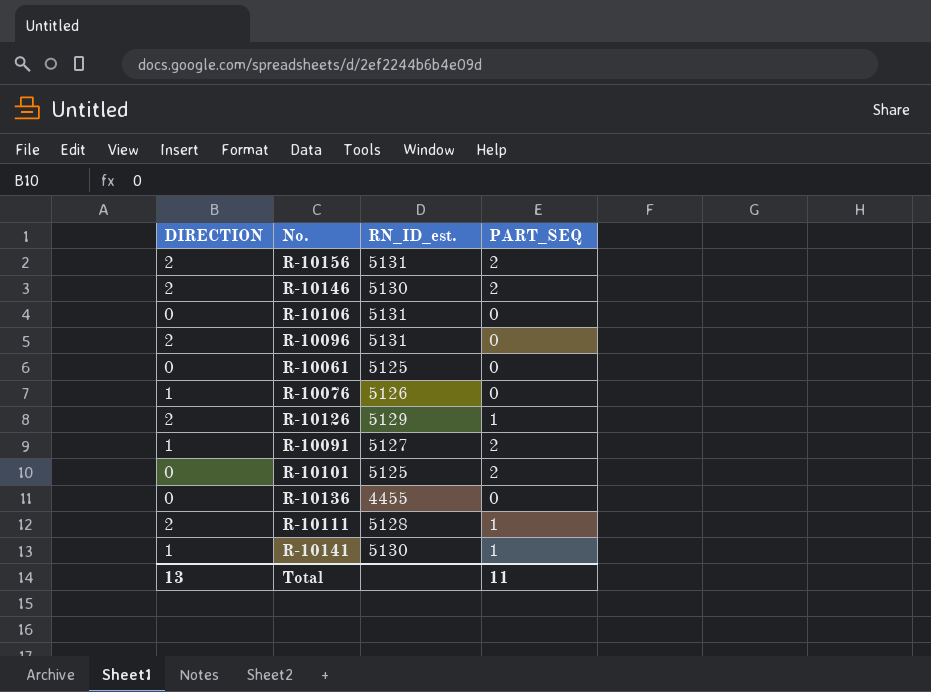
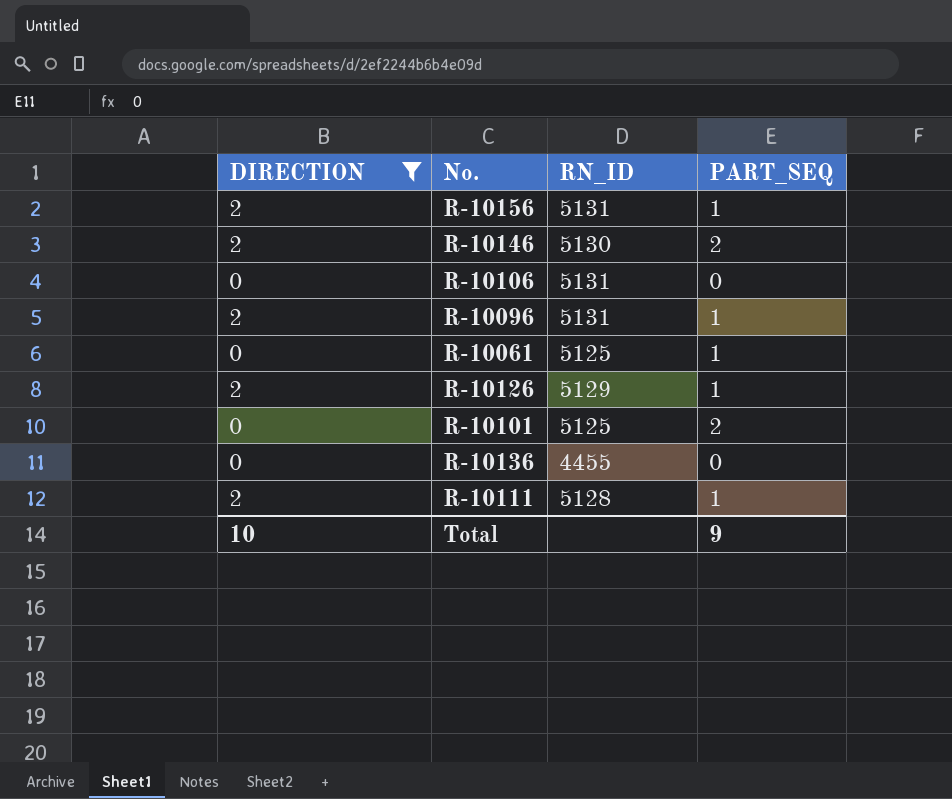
filter: none -> DIRECTION != 1
column name: RN_ID_est. -> RN_ID
R-10156 | PART_SEQ: 2 -> 1
R-10096 | PART_SEQ: 0 -> 1
R-10061 | PART_SEQ: 0 -> 1
Total | DIRECTION: 13 -> 10
Total | PART_SEQ: 11 -> 9

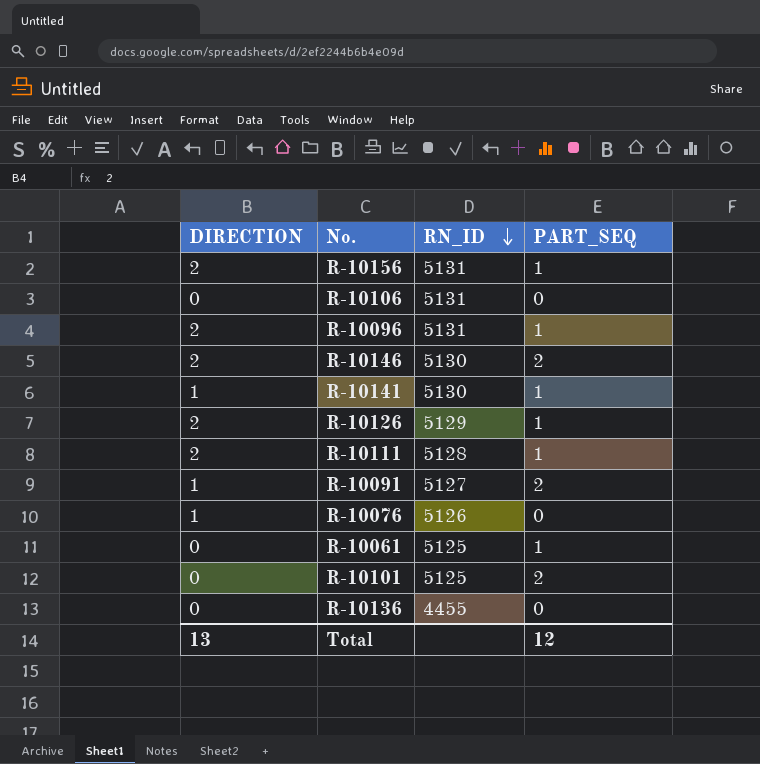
filter: DIRECTION != 1 -> none
row order: none -> RN_ID descending
Total | DIRECTION: 10 -> 13
Total | PART_SEQ: 9 -> 12

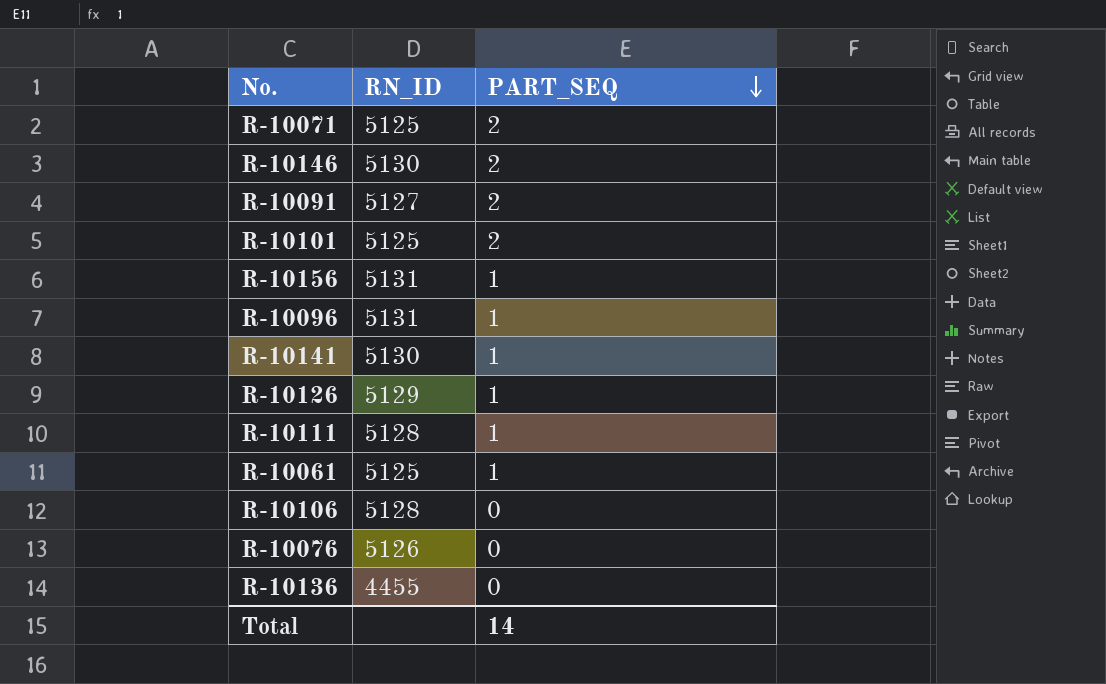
row order: RN_ID descending -> PART_SEQ descending
column DIRECTION | position: 1 -> none
row R-10071: none -> 5125 | 2
R-10106 | RN_ID: 5131 -> 5128
Total | PART_SEQ: 12 -> 14

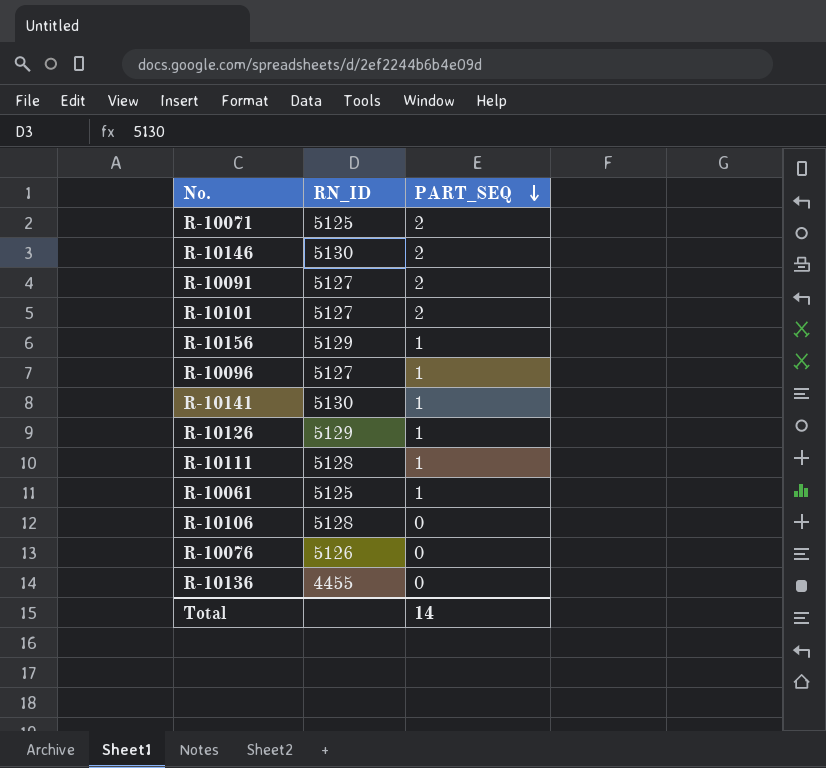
R-10101 | RN_ID: 5125 -> 5127
R-10156 | RN_ID: 5131 -> 5129
R-10096 | RN_ID: 5131 -> 5127

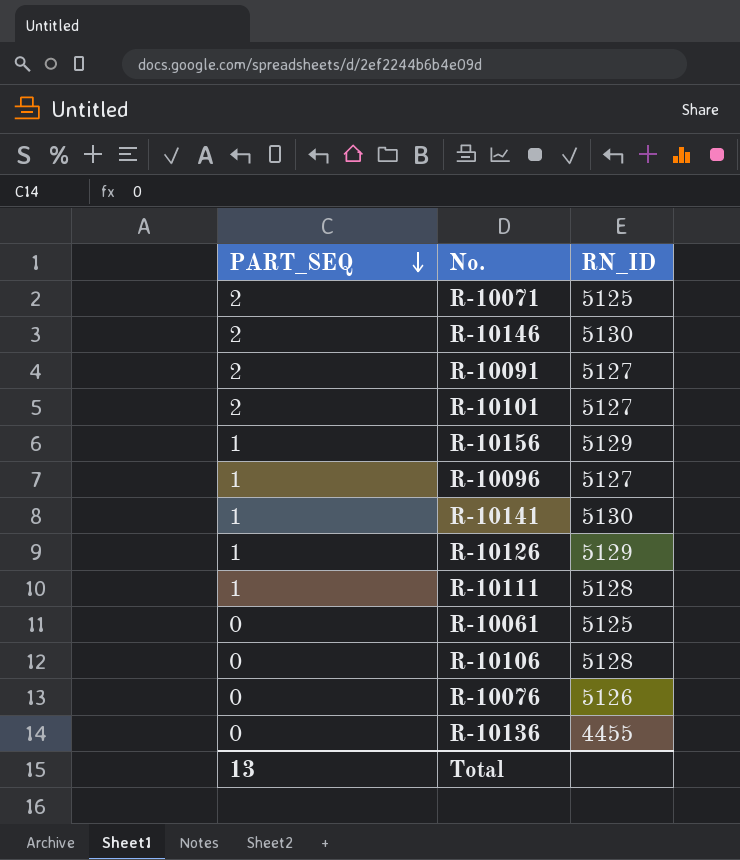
column PART_SEQ | position: 3 -> 1
R-10061 | PART_SEQ: 1 -> 0
Total | PART_SEQ: 14 -> 13

